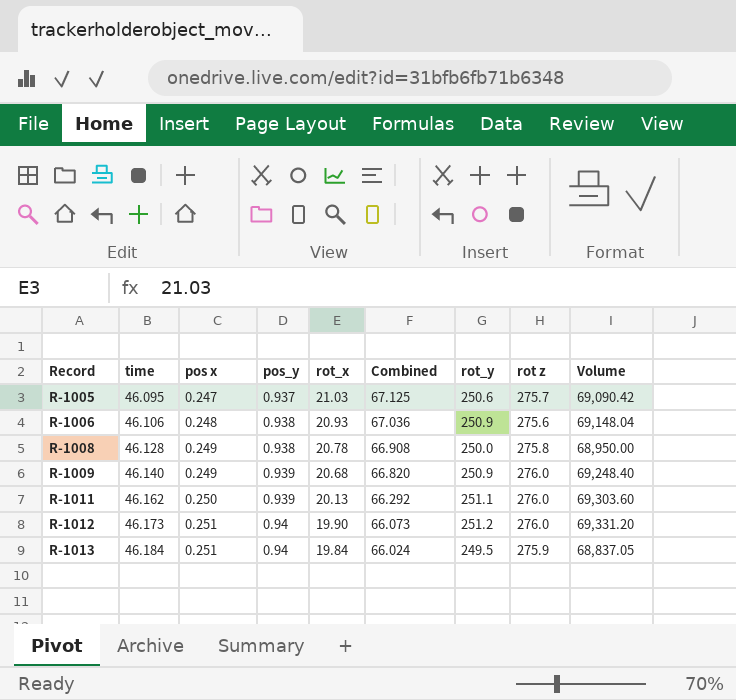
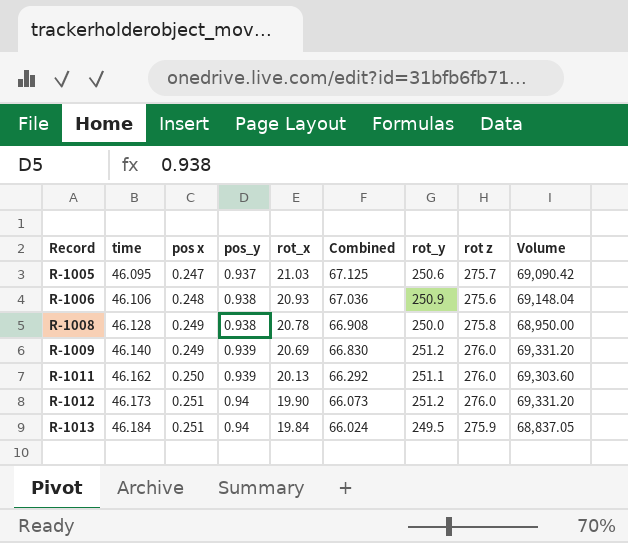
R-1009 | rot_x: 20.68 -> 20.69
R-1009 | Combined: 66.820 -> 66.830
R-1009 | rot_y: 250.9 -> 251.2
R-1009 | Volume: 69,248.40 -> 69,331.20

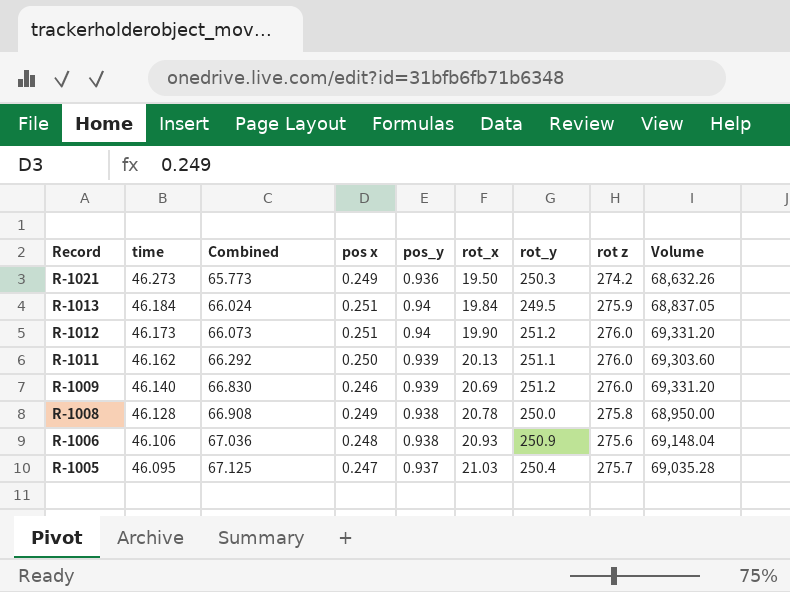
row order: Record ascending -> Record descending
column Combined | position: 6 -> 3
row R-1021: none -> 46.273 | 65.773 | 0.249 | 0.936 | 19.50 | 250.3 | 274.2 | 68,632.26
R-1009 | pos x: 0.249 -> 0.246
R-1005 | rot_y: 250.6 -> 250.4
R-1005 | Volume: 69,090.42 -> 69,035.28

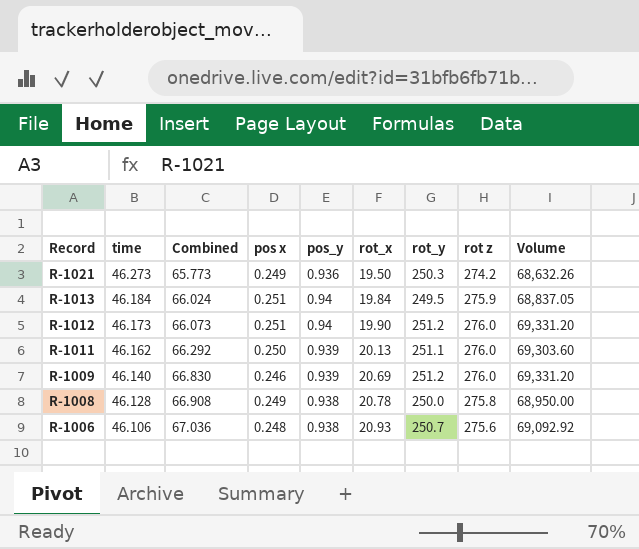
row R-1005: 46.095 | 67.125 | 0.247 | 0.937 | 21.03 | 250.4 | 275.7 | 69,035.28 -> none
R-1006 | rot_y: 250.9 -> 250.7
R-1006 | Volume: 69,148.04 -> 69,092.92

